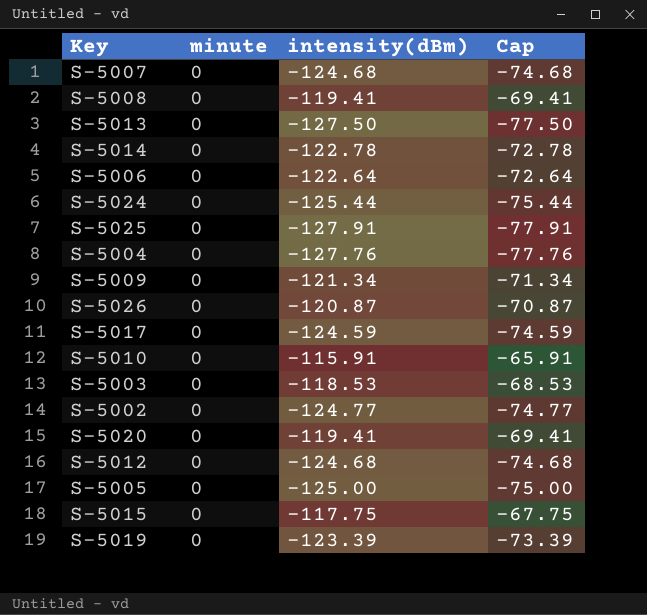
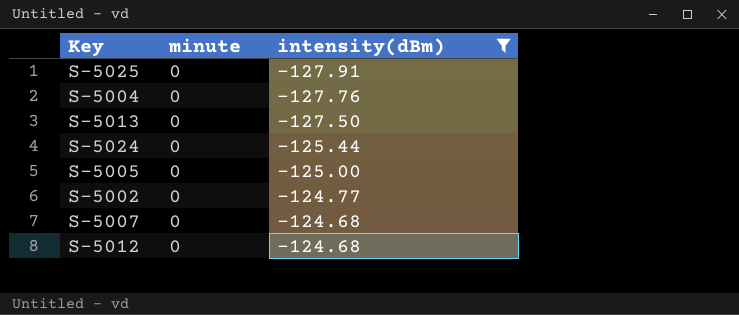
filter: none -> intensity(dBm) <= -124.68
row order: none -> intensity(dBm) ascending
column Cap | formula: [intensity(dBm)] + 50 -> none

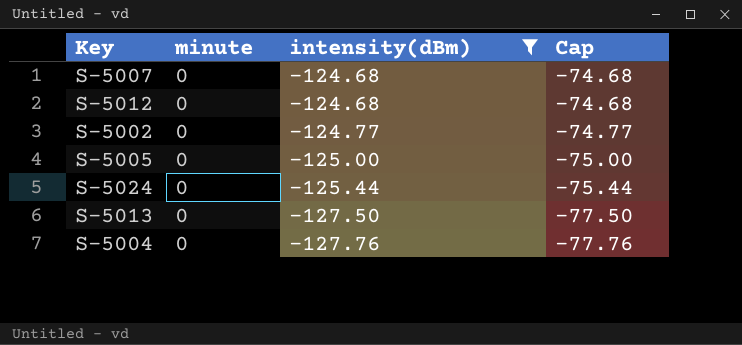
row order: intensity(dBm) ascending -> intensity(dBm) descending
column Cap | formula: none -> [intensity(dBm)] + 50
row S-5025: 0 | -127.91 -> none

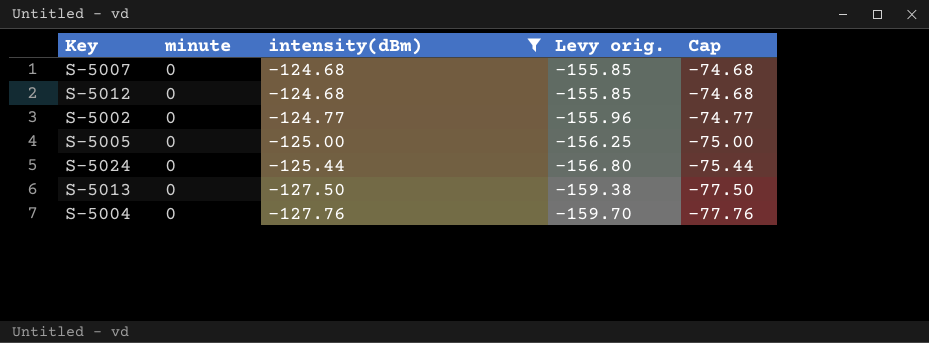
column Levy orig. | formula: none -> [intensity(dBm)] * 1.25

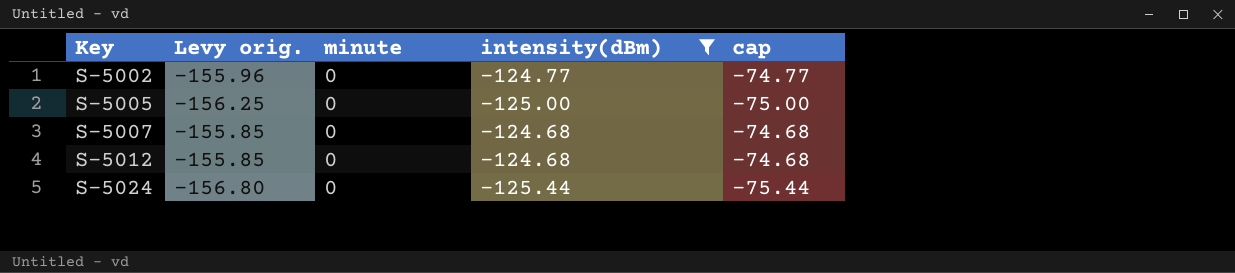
row order: intensity(dBm) descending -> Key ascending
column Levy orig. | position: 4 -> 2
column name: Cap -> cap
row S-5013: 0 | -127.50 | -159.38 | -77.50 -> none
row S-5004: 0 | -127.76 | -159.70 | -77.76 -> none

